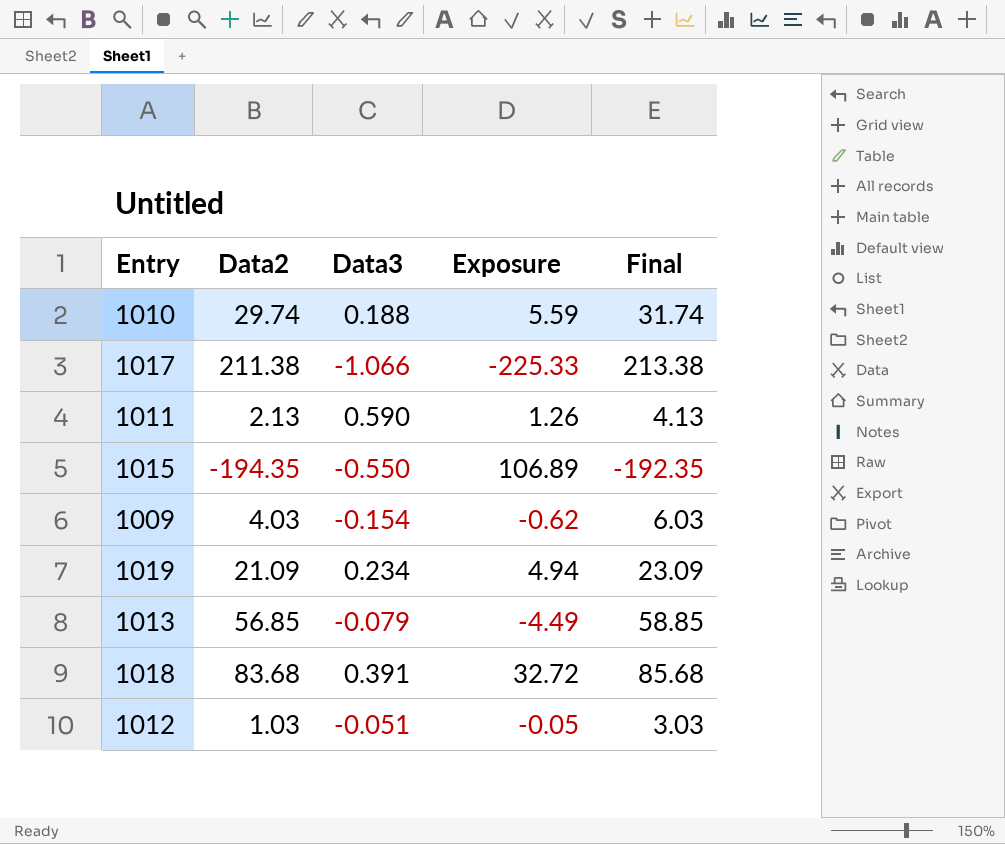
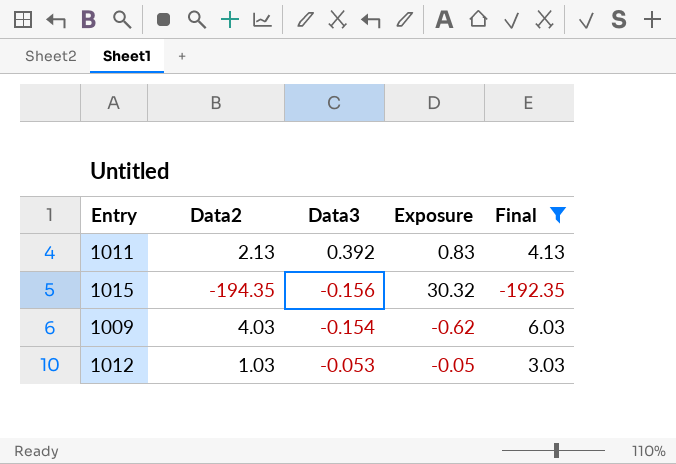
filter: none -> Final <= 6.03
1011 | Data3: 0.590 -> 0.392
1011 | Exposure: 1.26 -> 0.83
1015 | Data3: -0.550 -> -0.156
1015 | Exposure: 106.89 -> 30.32
1012 | Data3: -0.051 -> -0.053

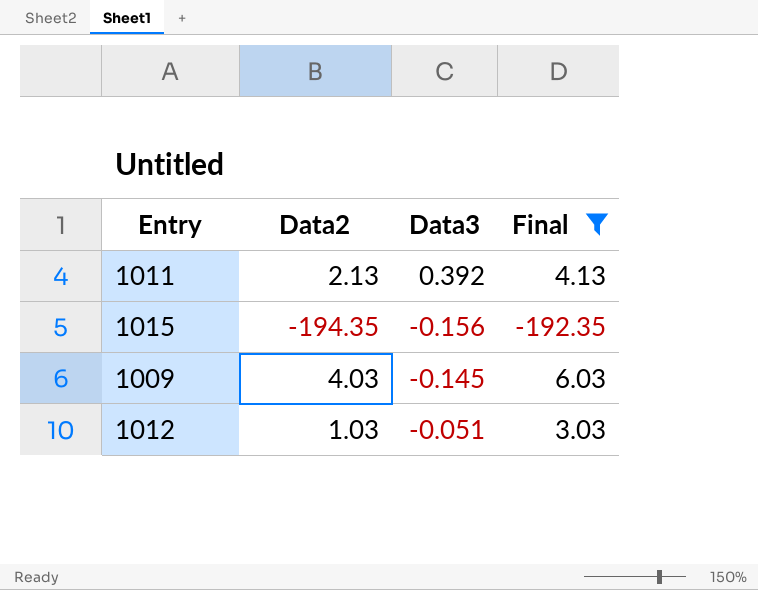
column Exposure | formula: [Data2] * [Data3] -> none
1009 | Data3: -0.154 -> -0.145
1012 | Data3: -0.053 -> -0.051

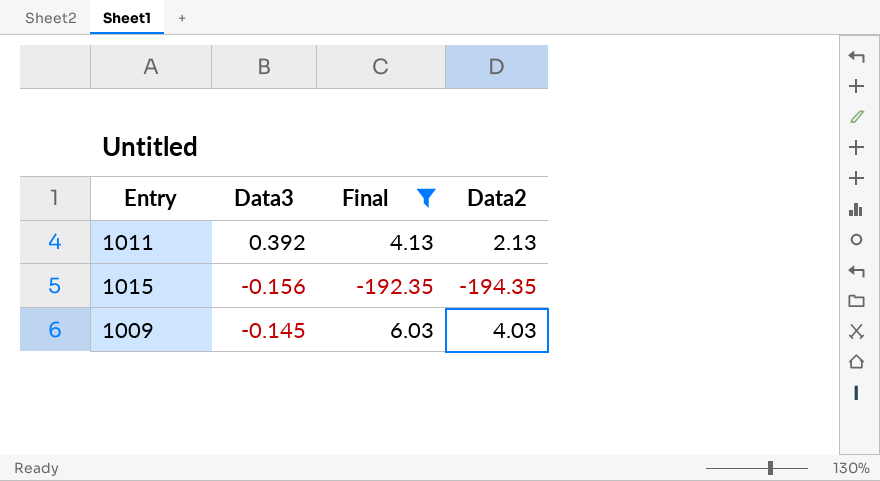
column Data2 | position: 2 -> 4
row 1012: 1.03 | -0.051 | 3.03 -> none

